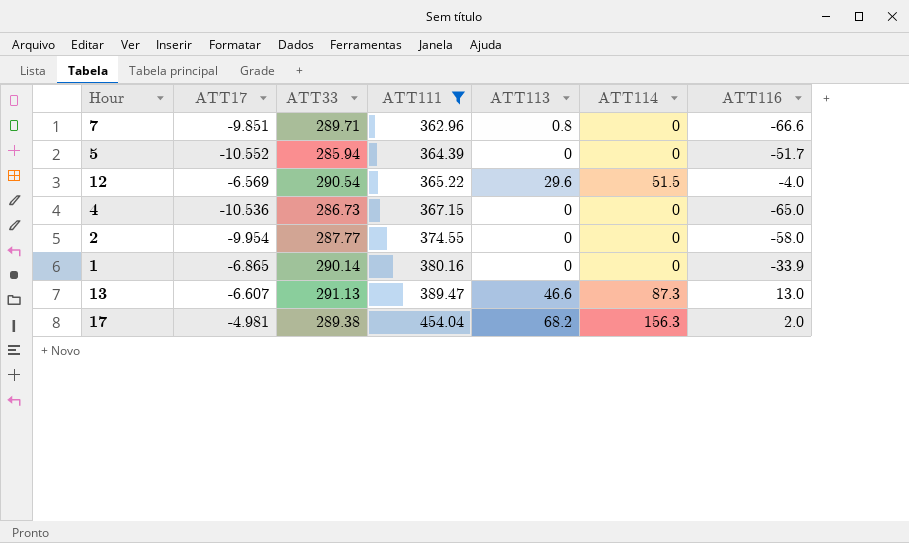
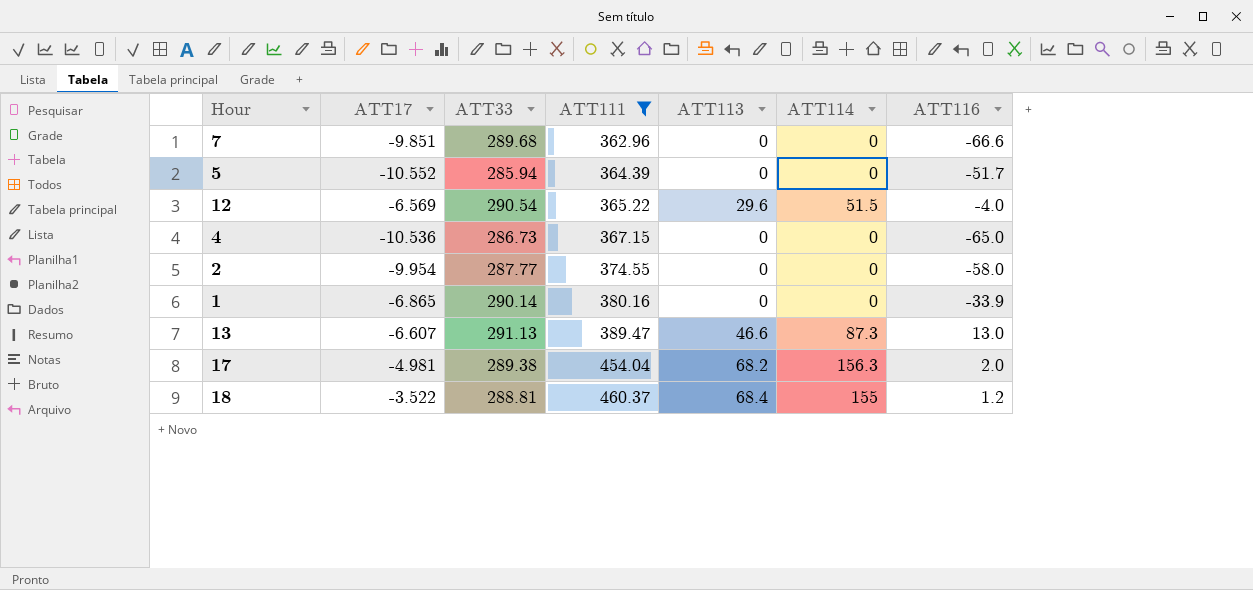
7 | ATT33: 289.71 -> 289.68
7 | ATT113: 0.8 -> 0
row 18: none -> -3.522 | 288.81 | 460.37 | 68.4 | 155 | 1.2

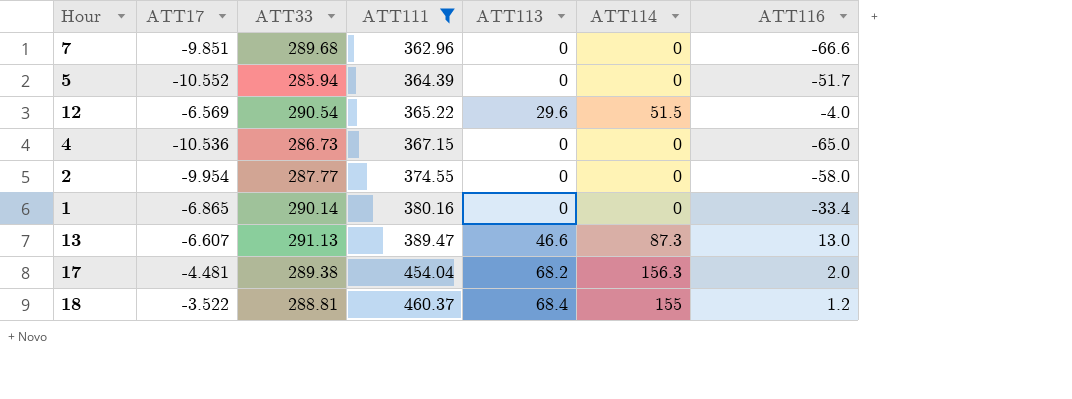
1 | ATT116: -33.9 -> -33.4
17 | ATT17: -4.981 -> -4.481

